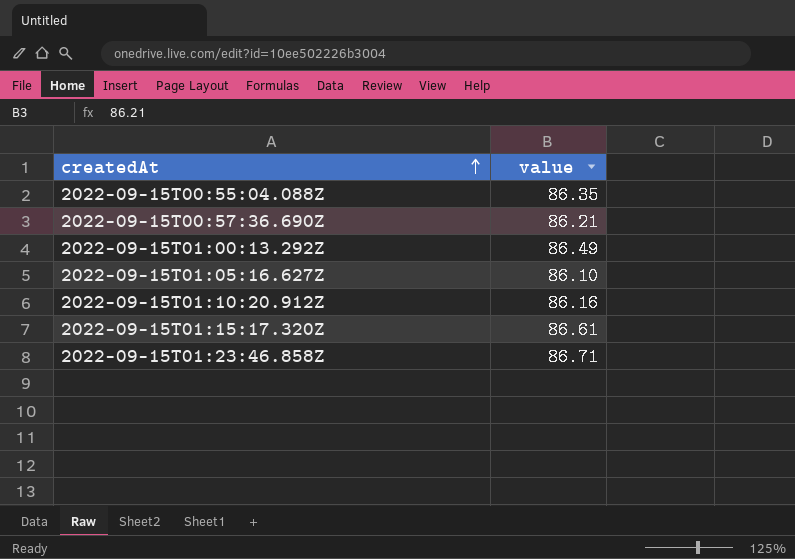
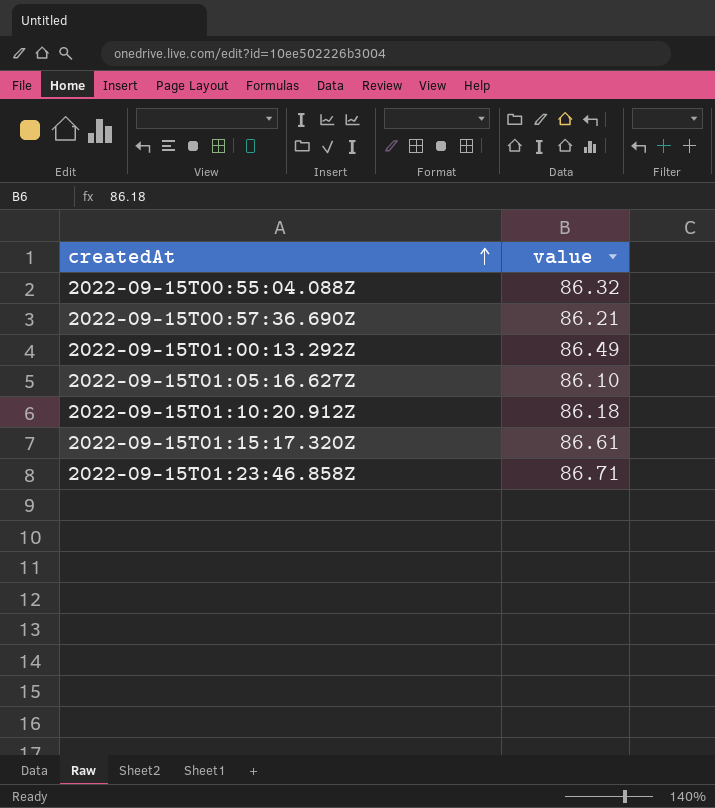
2022-09-15T00:55:04.088Z | value: 86.35 -> 86.32
2022-09-15T01:10:20.912Z | value: 86.16 -> 86.18

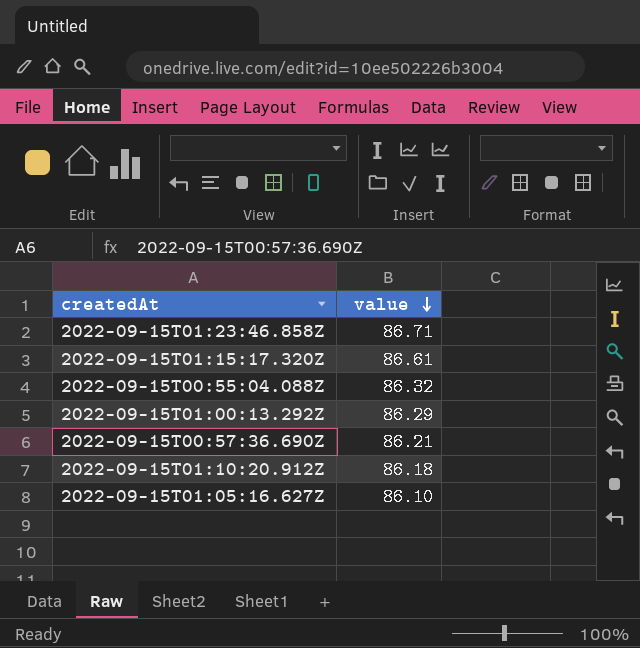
row order: createdAt ascending -> value descending
2022-09-15T01:00:13.292Z | value: 86.49 -> 86.29

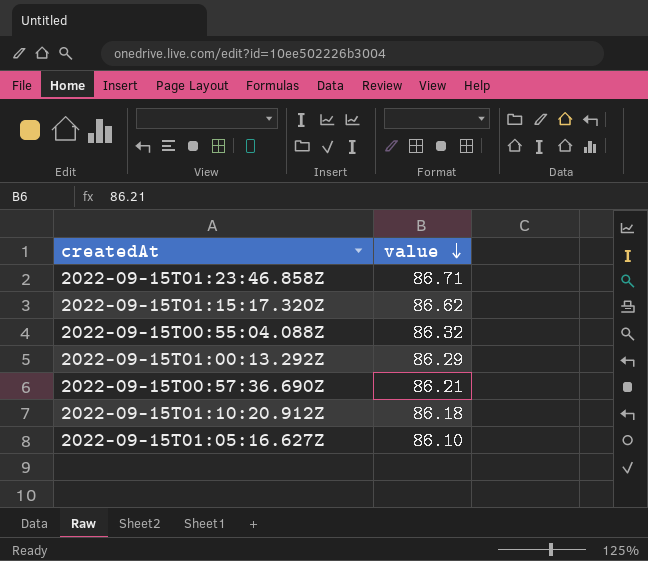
2022-09-15T01:15:17.320Z | value: 86.61 -> 86.62

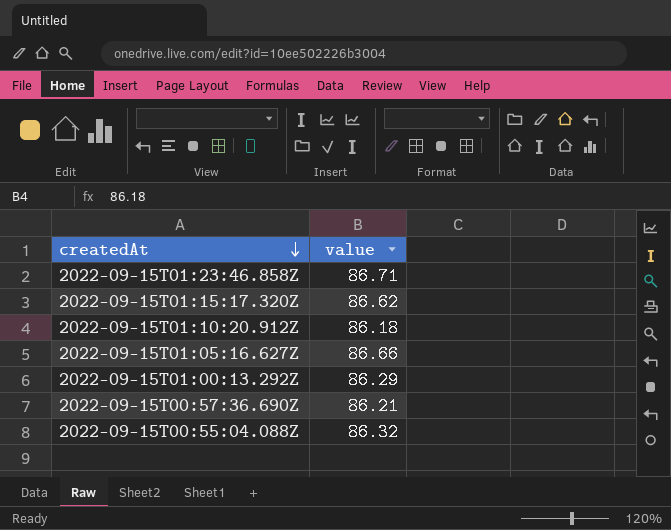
row order: value descending -> createdAt descending
2022-09-15T01:05:16.627Z | value: 86.10 -> 86.66

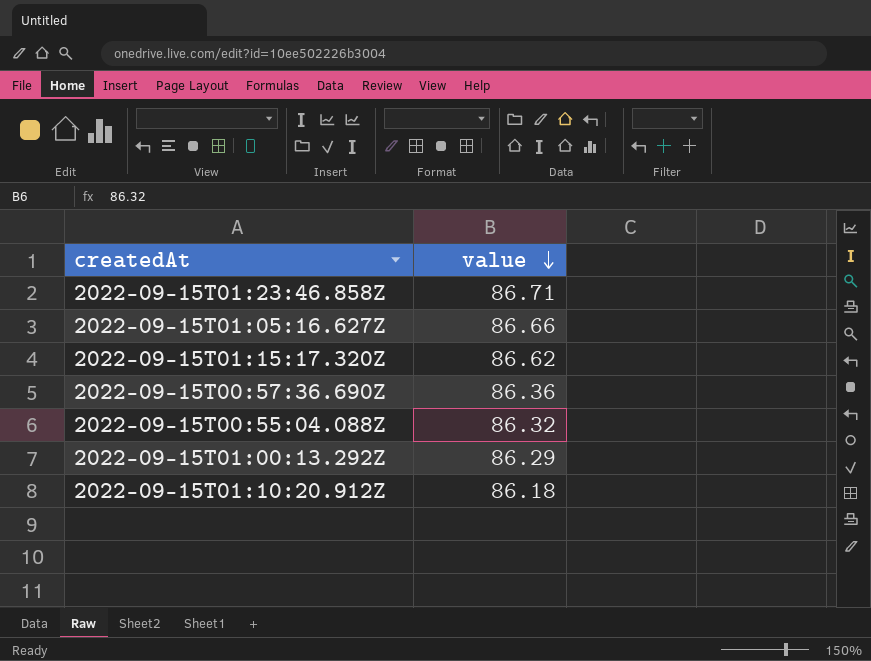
row order: createdAt descending -> value descending
2022-09-15T00:57:36.690Z | value: 86.21 -> 86.36

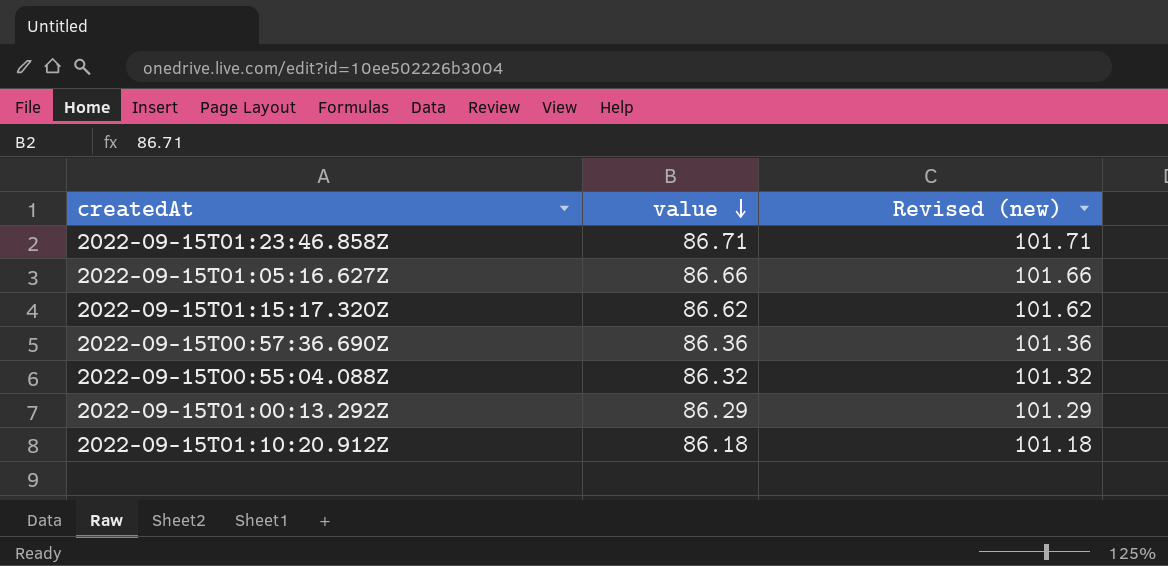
column Revised (new) | formula: none -> [value] + 15

